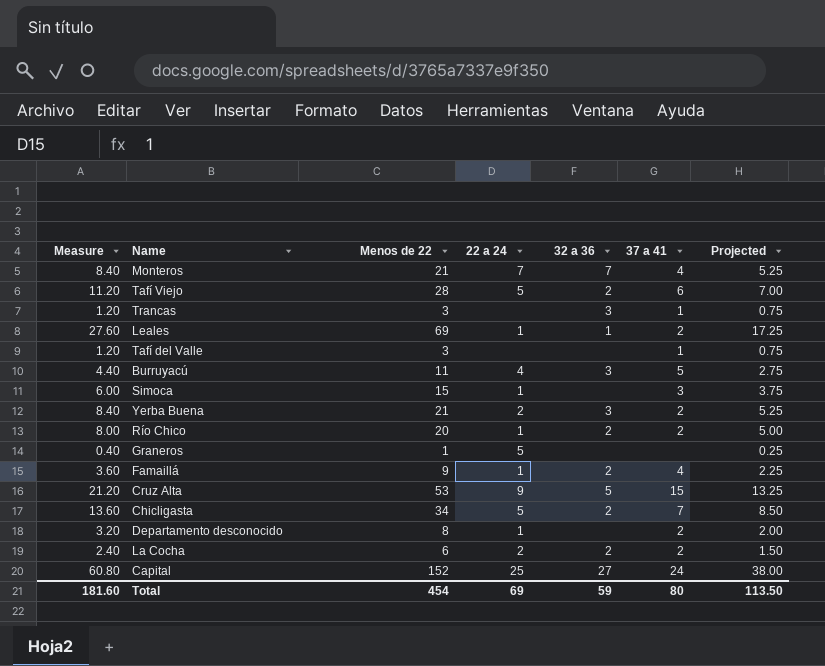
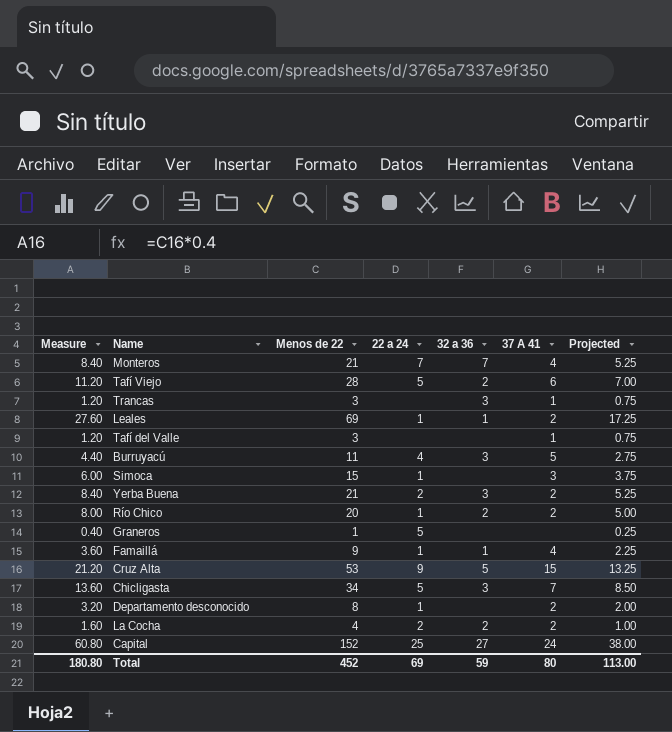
column name: 37 a 41 -> 37 A 41
Famaillá | 32 a 36: 2 -> 1
Chicligasta | 32 a 36: 2 -> 3
La Cocha | Measure: 2.40 -> 1.60
La Cocha | Menos de 22: 6 -> 4
La Cocha | Projected: 1.50 -> 1.00
Total | Measure: 181.60 -> 180.80
Total | Menos de 22: 454 -> 452
Total | Projected: 113.50 -> 113.00

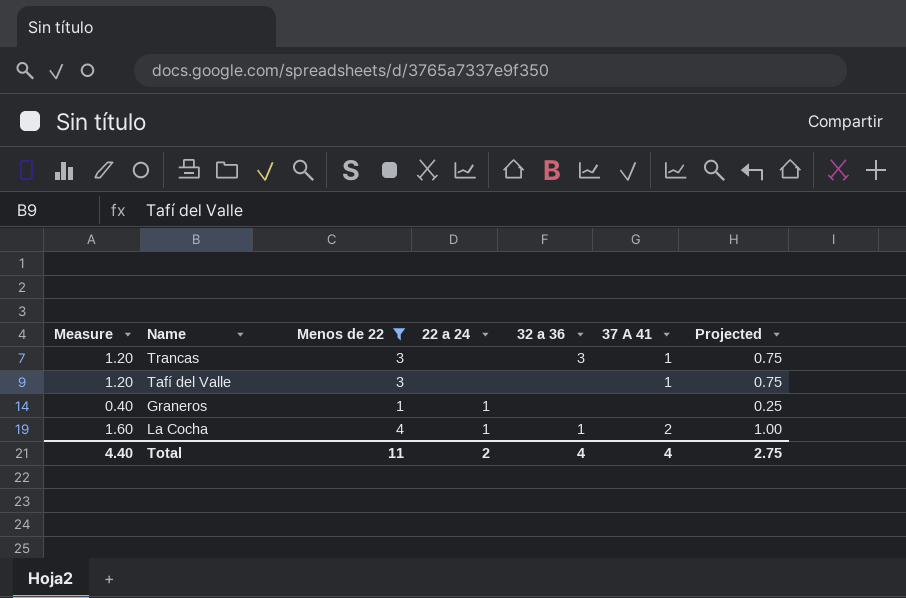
filter: none -> Menos de 22 <= 4
Graneros | 22 a 24: 5 -> 1
La Cocha | 22 a 24: 2 -> 1
La Cocha | 32 a 36: 2 -> 1
Total | Measure: 180.80 -> 4.40
Total | Menos de 22: 452 -> 11
Total | 22 a 24: 69 -> 2
Total | 32 a 36: 59 -> 4
Total | 37 A 41: 80 -> 4
Total | Projected: 113.00 -> 2.75

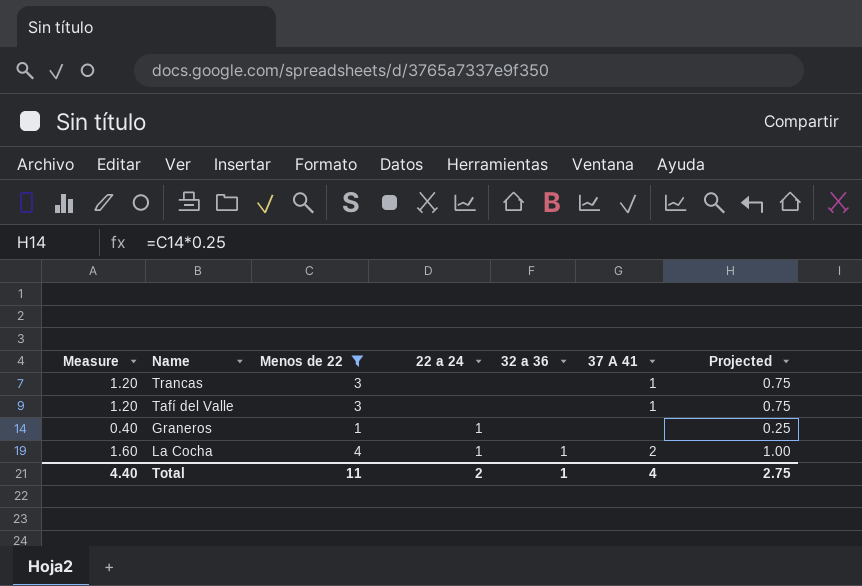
Trancas | 32 a 36: 3 -> none
Total | 32 a 36: 4 -> 1

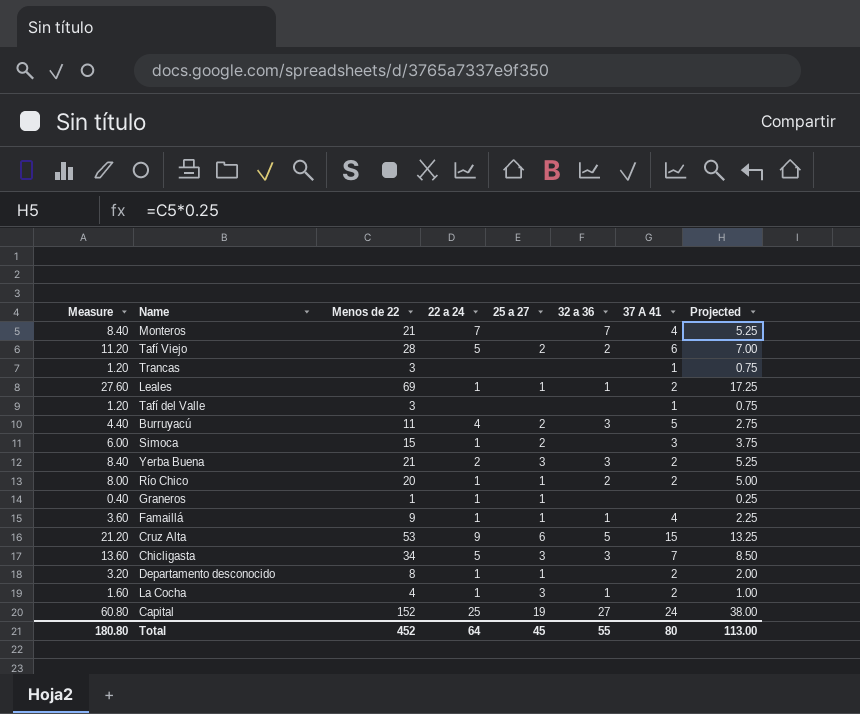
filter: Menos de 22 <= 4 -> none
column 25 a 27 | position: none -> 5
Total | Measure: 4.40 -> 180.80
Total | Menos de 22: 11 -> 452
Total | 22 a 24: 2 -> 64
Total | 32 a 36: 1 -> 55
Total | 37 A 41: 4 -> 80
Total | Projected: 2.75 -> 113.00

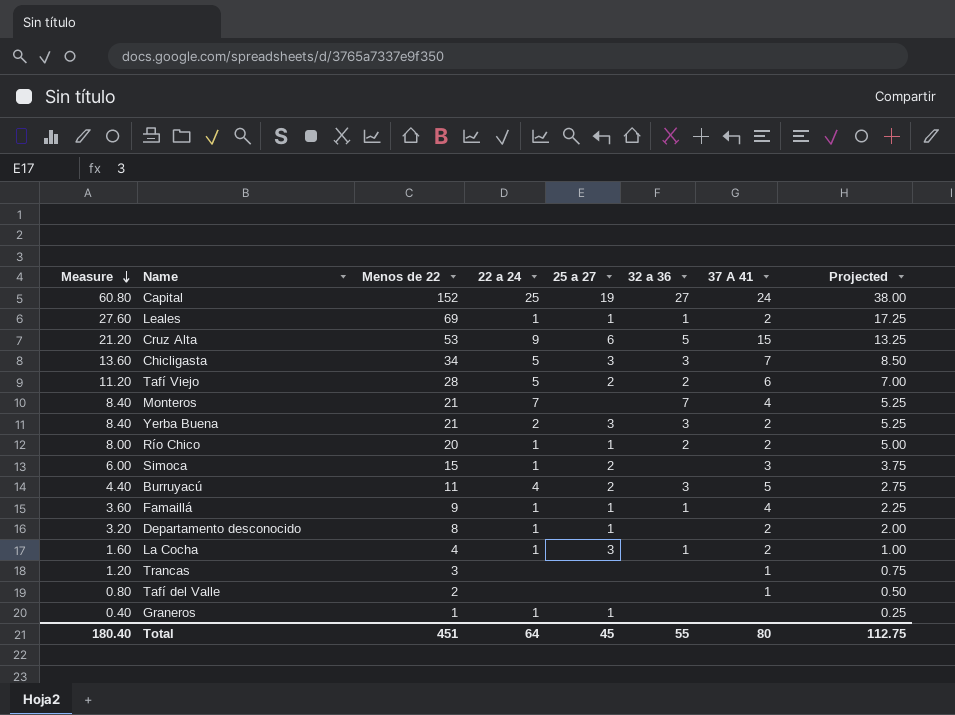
row order: none -> Measure descending
Tafí del Valle | Measure: 1.20 -> 0.80
Tafí del Valle | Menos de 22: 3 -> 2
Tafí del Valle | Projected: 0.75 -> 0.50
Total | Measure: 180.80 -> 180.40
Total | Menos de 22: 452 -> 451
Total | Projected: 113.00 -> 112.75

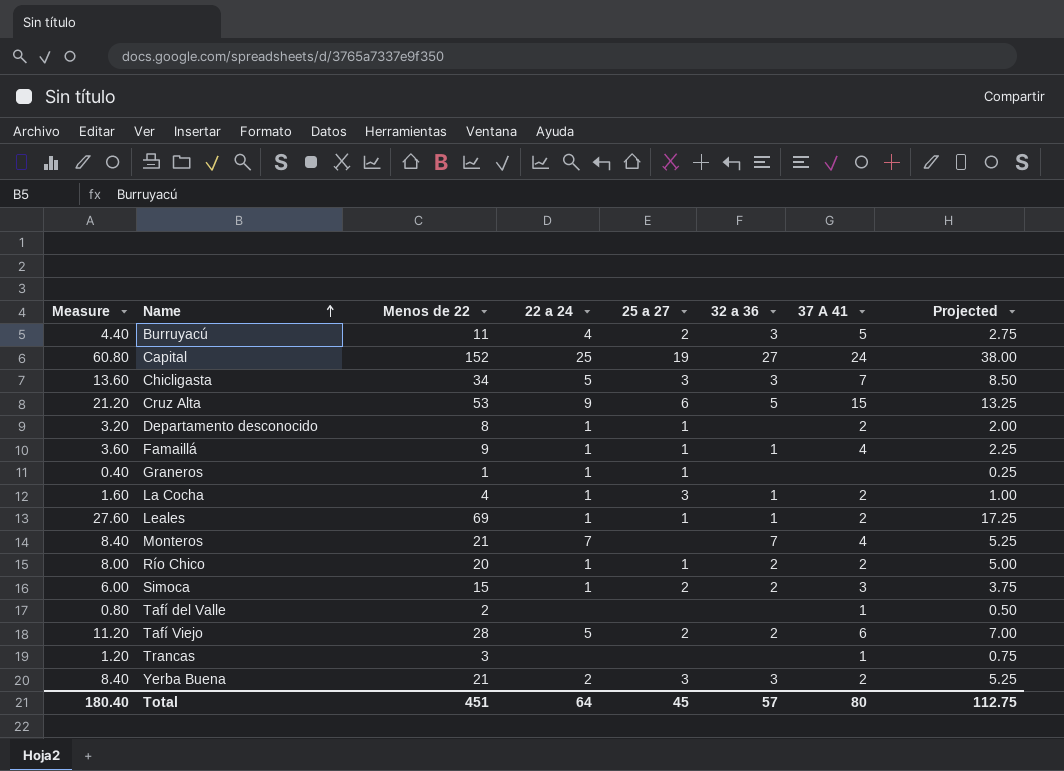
row order: Measure descending -> Name ascending
Simoca | 32 a 36: none -> 2
Total | 32 a 36: 55 -> 57

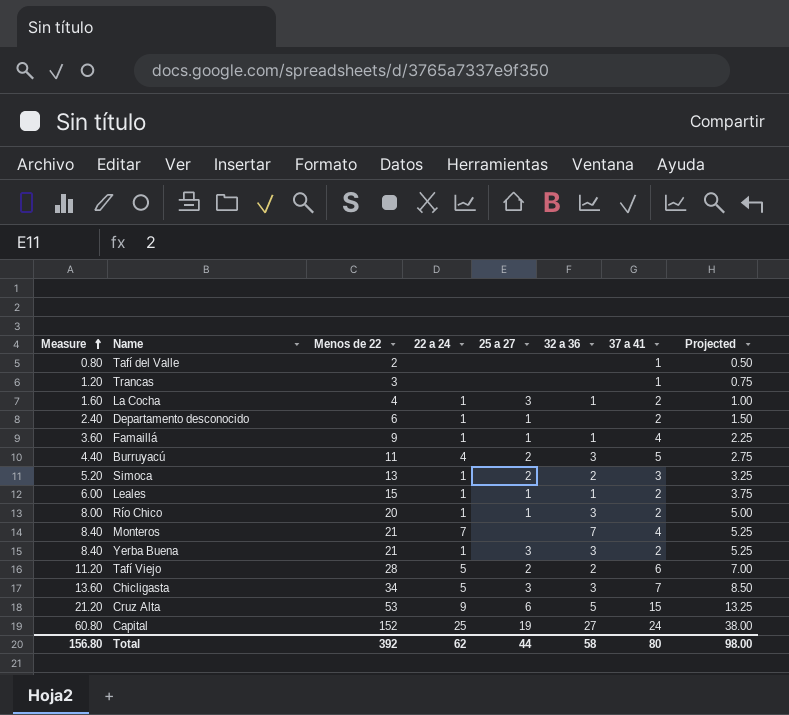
row order: Name ascending -> Measure ascending
column name: 37 A 41 -> 37 a 41
row Graneros: 0.40 | 1 | 1 | 1 | none | none | 0.25 -> none
Departamento desconocido | Measure: 3.20 -> 2.40
Departamento desconocido | Menos de 22: 8 -> 6
Departamento desconocido | Projected: 2.00 -> 1.50
Simoca | Measure: 6.00 -> 5.20
Simoca | Menos de 22: 15 -> 13
Simoca | Projected: 3.75 -> 3.25
Leales | Measure: 27.60 -> 6.00
Leales | Menos de 22: 69 -> 15
Leales | Projected: 17.25 -> 3.75
Río Chico | 32 a 36: 2 -> 3
Yerba Buena | 22 a 24: 2 -> 1
Total | Measure: 180.40 -> 156.80
Total | Menos de 22: 451 -> 392
Total | 22 a 24: 64 -> 62
Total | 25 a 27: 45 -> 44
Total | 32 a 36: 57 -> 58
Total | Projected: 112.75 -> 98.00

